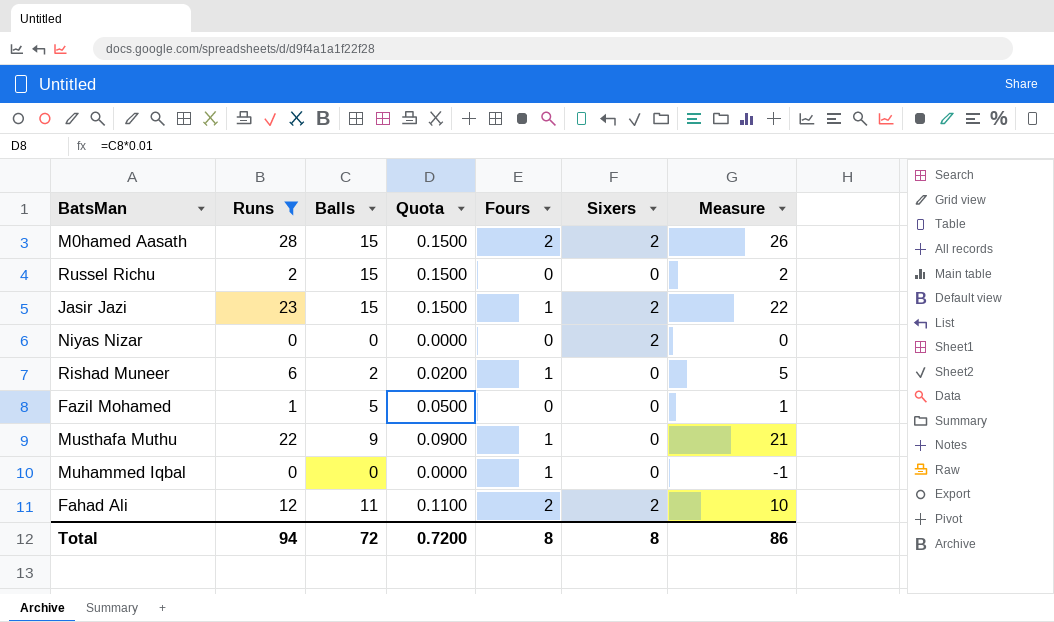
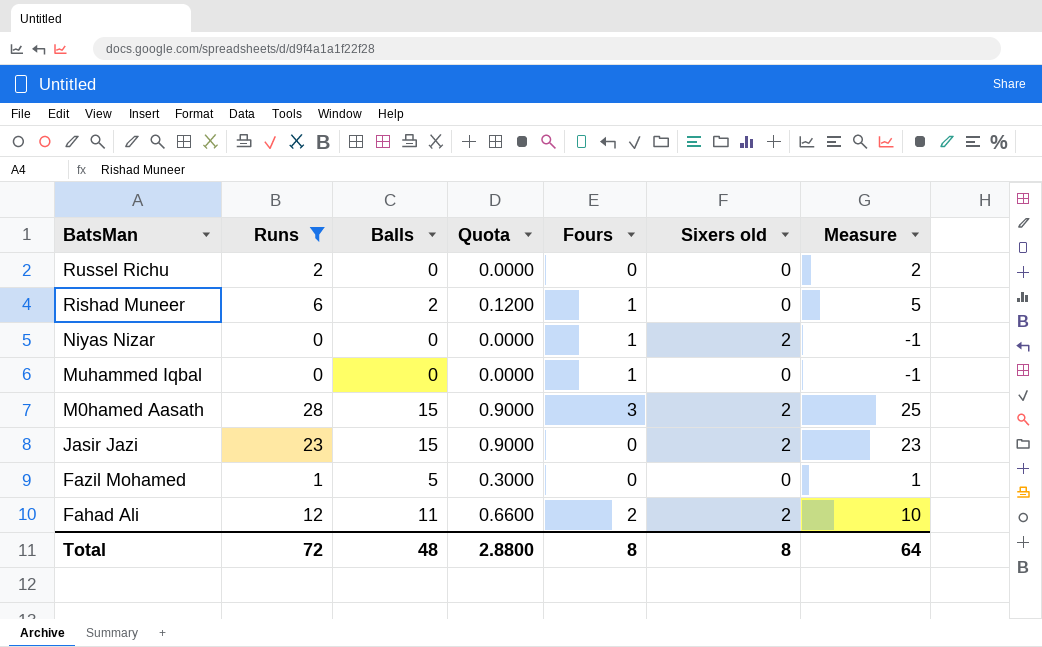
row order: none -> BatsMan descending
column Quota | formula: [Balls] * 0.01 -> [Balls] * 0.06
column name: Sixers -> Sixers old
row Musthafa Muthu: 22 | 9 | 0.0900 | 1 | 0 | 21 -> none
Russel Richu | Balls: 15 -> 0
Niyas Nizar | Fours: 0 -> 1
Niyas Nizar | Measure: 0 -> -1
M0hamed Aasath | Fours: 2 -> 3
M0hamed Aasath | Measure: 26 -> 25
Jasir Jazi | Fours: 1 -> 0
Jasir Jazi | Measure: 22 -> 23
Total | Runs: 94 -> 72
Total | Balls: 72 -> 48
Total | Quota: 0.7200 -> 2.8800
Total | Measure: 86 -> 64

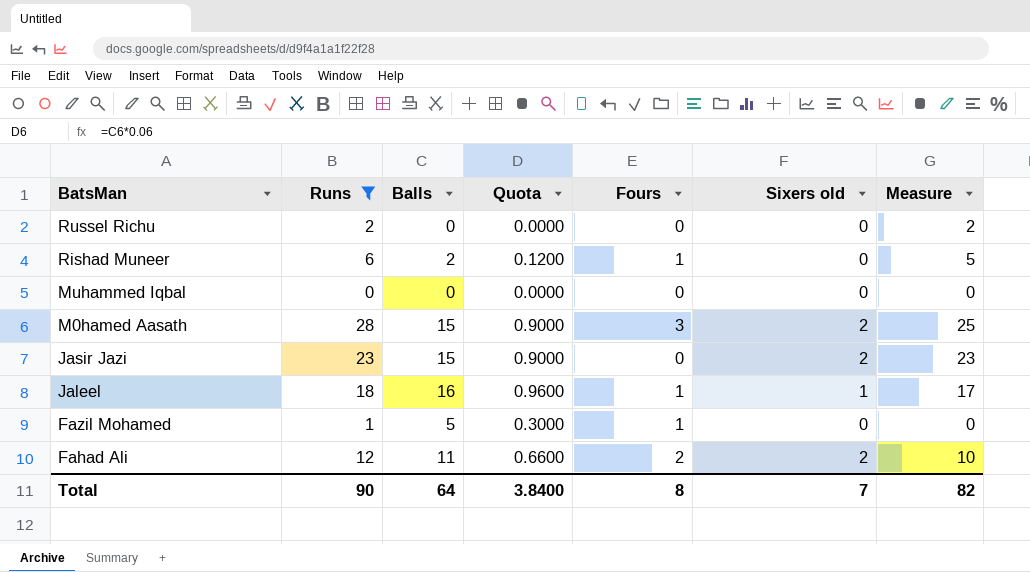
row Niyas Nizar: 0 | 0 | 0.0000 | 1 | 2 | -1 -> none
Muhammed Iqbal | Fours: 1 -> 0
Muhammed Iqbal | Measure: -1 -> 0
row Jaleel: none -> 18 | 16 | 0.9600 | 1 | 1 | 17
Fazil Mohamed | Fours: 0 -> 1
Fazil Mohamed | Measure: 1 -> 0
Total | Runs: 72 -> 90
Total | Balls: 48 -> 64
Total | Quota: 2.8800 -> 3.8400
Total | Sixers old: 8 -> 7
Total | Measure: 64 -> 82

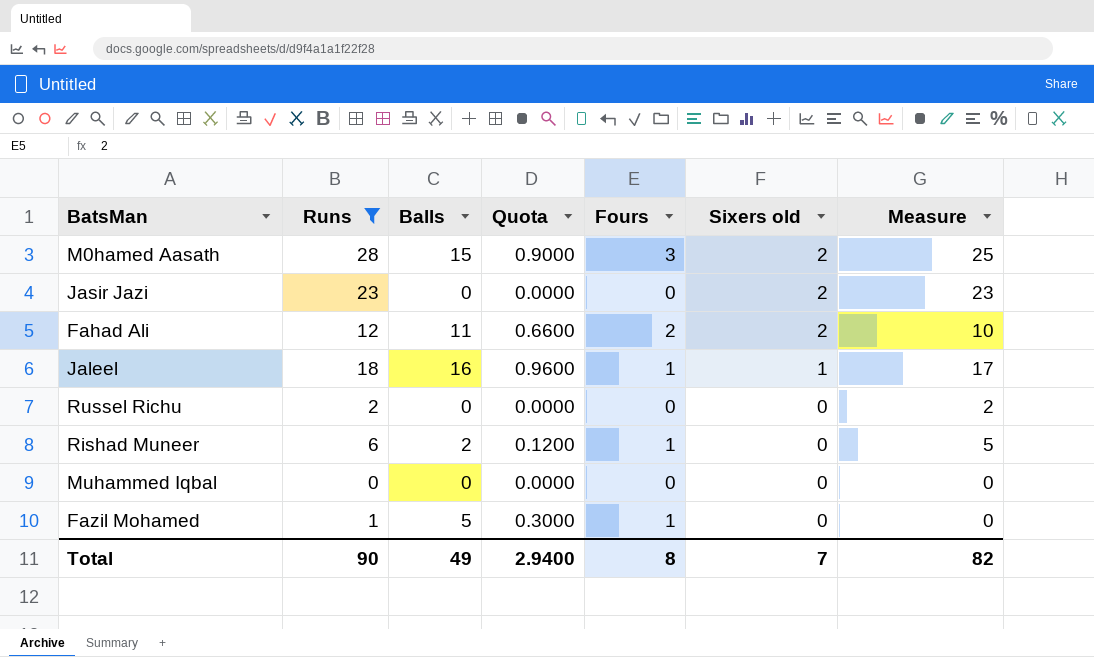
row order: BatsMan descending -> Sixers old descending
Jasir Jazi | Balls: 15 -> 0
Jasir Jazi | Quota: 0.9000 -> 0.0000
Total | Balls: 64 -> 49
Total | Quota: 3.8400 -> 2.9400

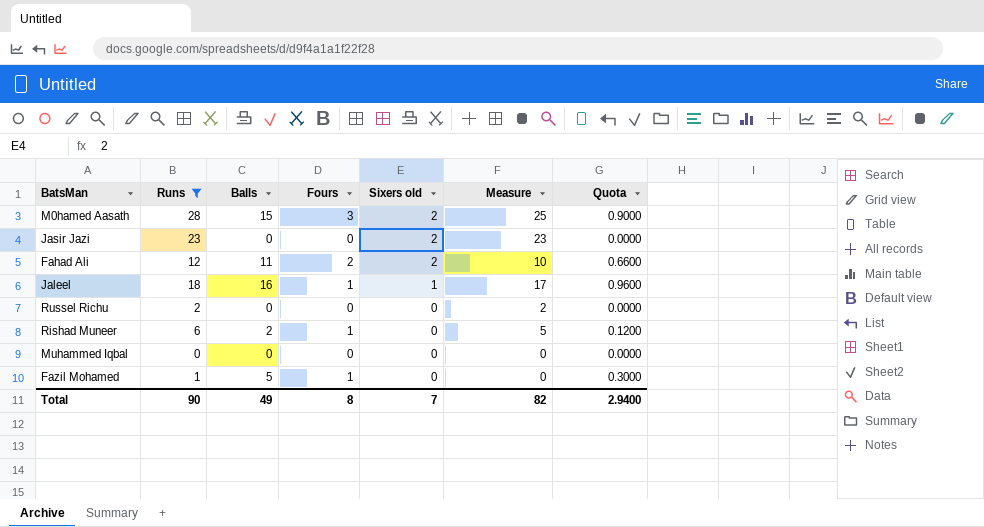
column Quota | position: 4 -> 7

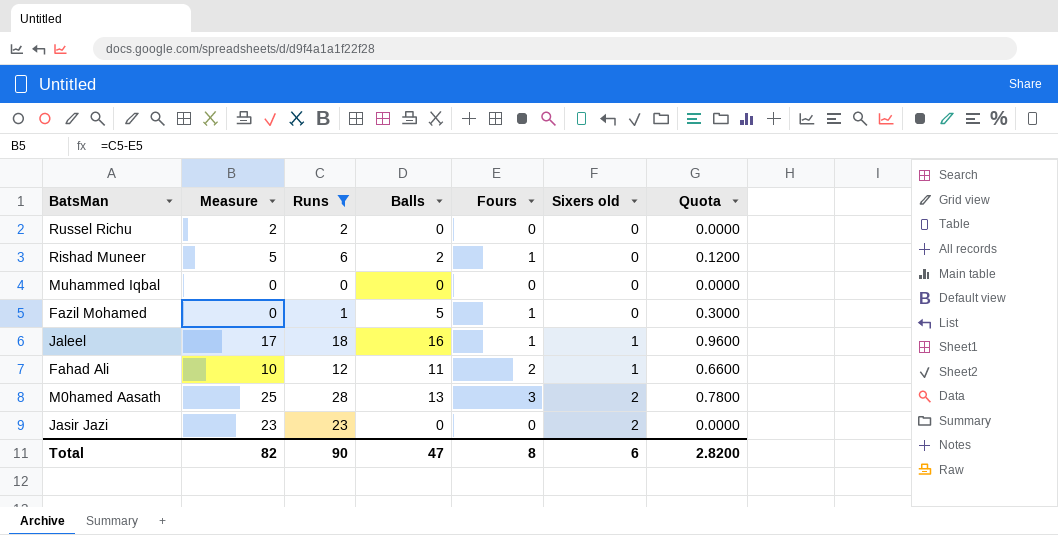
row order: Sixers old descending -> Sixers old ascending
column Measure | position: 6 -> 2
Fahad Ali | Sixers old: 2 -> 1
M0hamed Aasath | Balls: 15 -> 13
M0hamed Aasath | Quota: 0.9000 -> 0.7800
Total | Balls: 49 -> 47
Total | Sixers old: 7 -> 6
Total | Quota: 2.9400 -> 2.8200

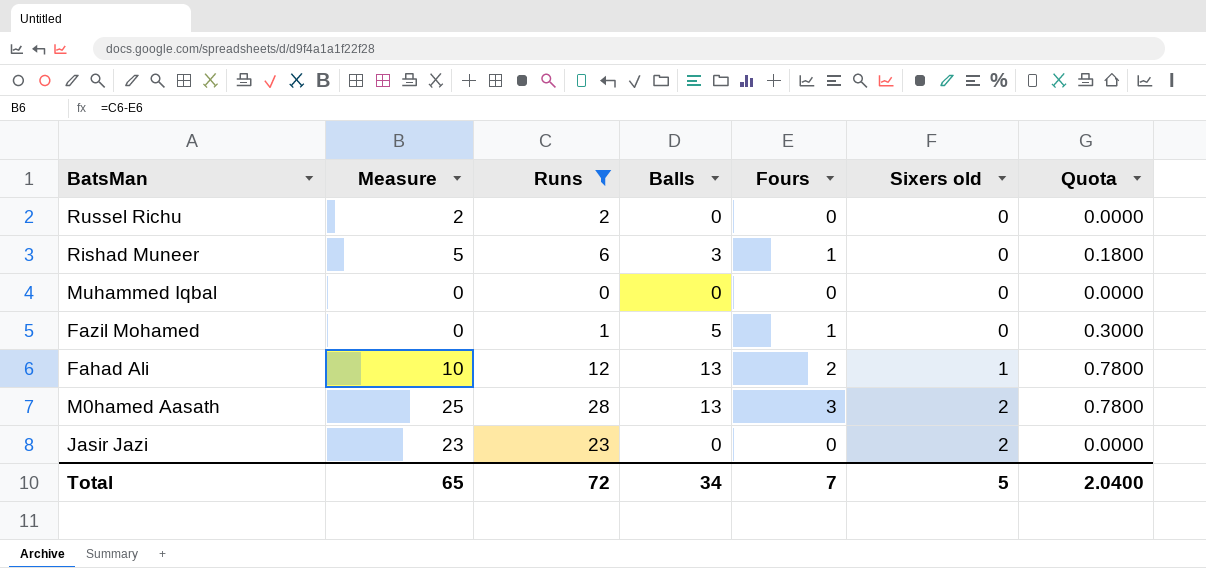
row Jaleel: 17 | 18 | 16 | 1 | 1 | 0.9600 -> none
Rishad Muneer | Balls: 2 -> 3
Rishad Muneer | Quota: 0.1200 -> 0.1800
Fahad Ali | Balls: 11 -> 13
Fahad Ali | Quota: 0.6600 -> 0.7800
Total | Measure: 82 -> 65
Total | Runs: 90 -> 72
Total | Balls: 47 -> 34
Total | Fours: 8 -> 7
Total | Sixers old: 6 -> 5
Total | Quota: 2.8200 -> 2.0400

